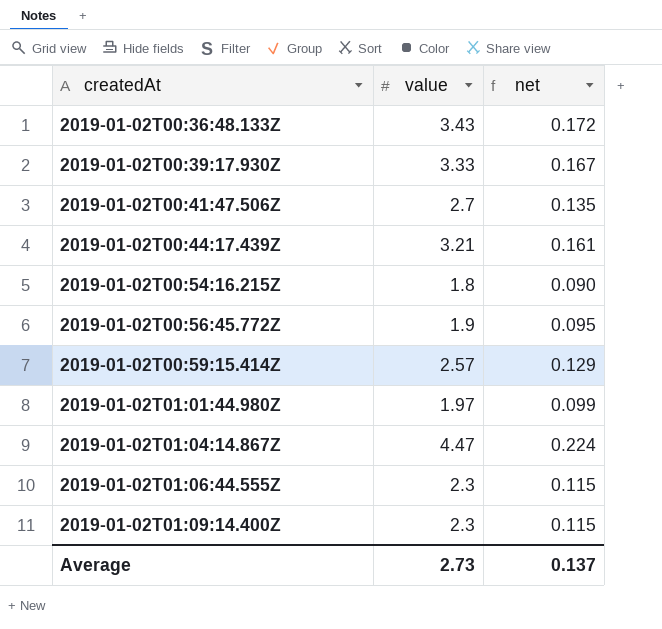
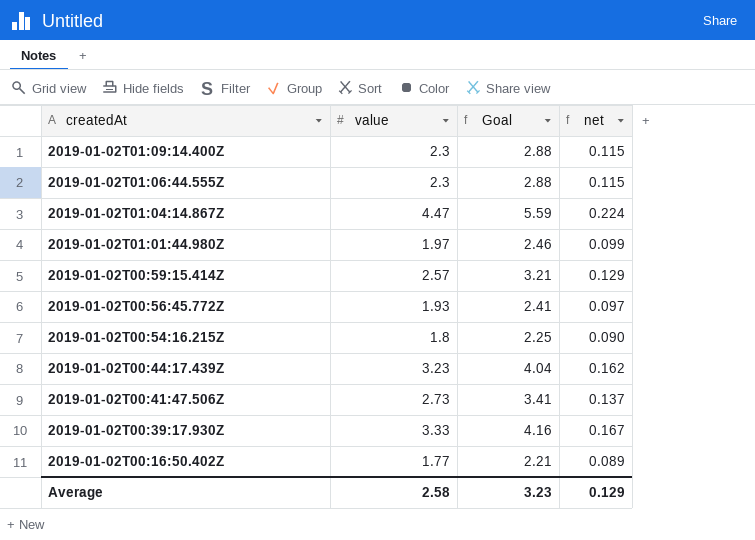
row order: createdAt ascending -> createdAt descending
column Goal | formula: none -> [value] * 1.25
row 2019-01-02T00:36:48.133Z: 3.43 | 0.172 -> none
2019-01-02T00:56:45.772Z | value: 1.9 -> 1.93
2019-01-02T00:56:45.772Z | net: 0.095 -> 0.097
2019-01-02T00:44:17.439Z | value: 3.21 -> 3.23
2019-01-02T00:44:17.439Z | net: 0.161 -> 0.162
2019-01-02T00:41:47.506Z | value: 2.7 -> 2.73
2019-01-02T00:41:47.506Z | net: 0.135 -> 0.137
row 2019-01-02T00:16:50.402Z: none -> 1.77 | 2.21 | 0.089
Average | value: 2.73 -> 2.58
Average | net: 0.137 -> 0.129

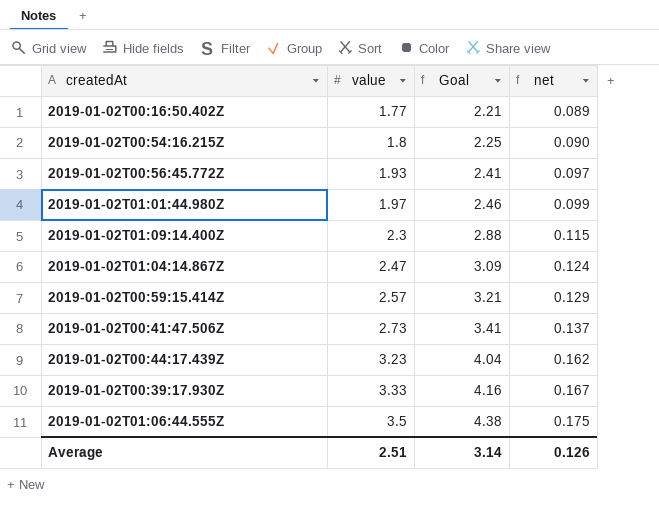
row order: createdAt descending -> value ascending
2019-01-02T01:04:14.867Z | value: 4.47 -> 2.47
2019-01-02T01:04:14.867Z | Goal: 5.59 -> 3.09
2019-01-02T01:04:14.867Z | net: 0.224 -> 0.124
2019-01-02T01:06:44.555Z | value: 2.3 -> 3.5
2019-01-02T01:06:44.555Z | Goal: 2.88 -> 4.38
2019-01-02T01:06:44.555Z | net: 0.115 -> 0.175
Average | value: 2.58 -> 2.51
Average | Goal: 3.23 -> 3.14
Average | net: 0.129 -> 0.126

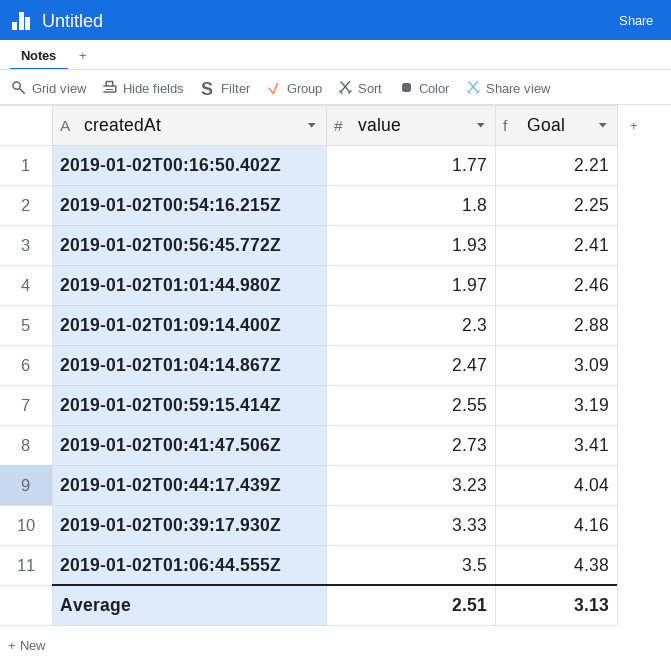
column net | formula: [value] * 0.05 -> none
2019-01-02T00:59:15.414Z | value: 2.57 -> 2.55
2019-01-02T00:59:15.414Z | Goal: 3.21 -> 3.19
Average | Goal: 3.14 -> 3.13

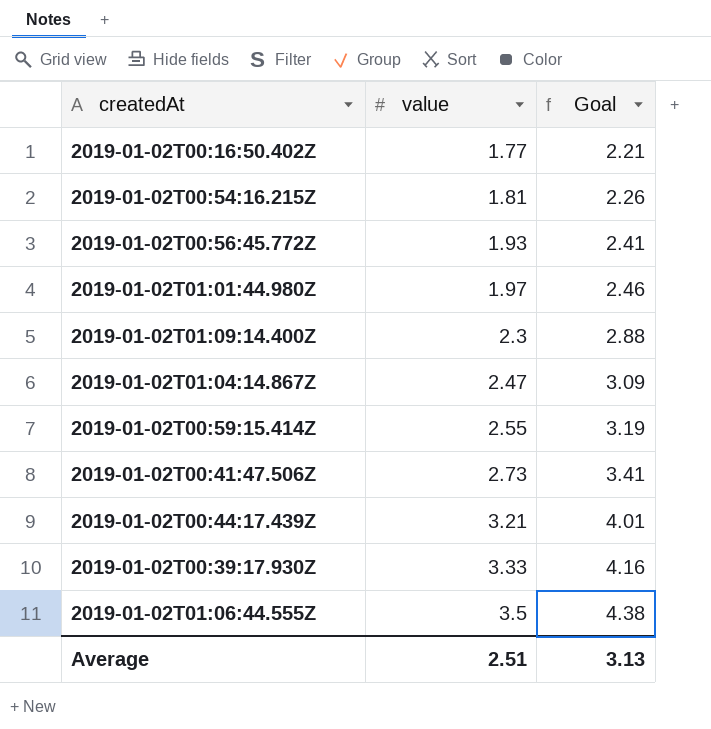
2019-01-02T00:54:16.215Z | value: 1.8 -> 1.81
2019-01-02T00:54:16.215Z | Goal: 2.25 -> 2.26
2019-01-02T00:44:17.439Z | value: 3.23 -> 3.21
2019-01-02T00:44:17.439Z | Goal: 4.04 -> 4.01

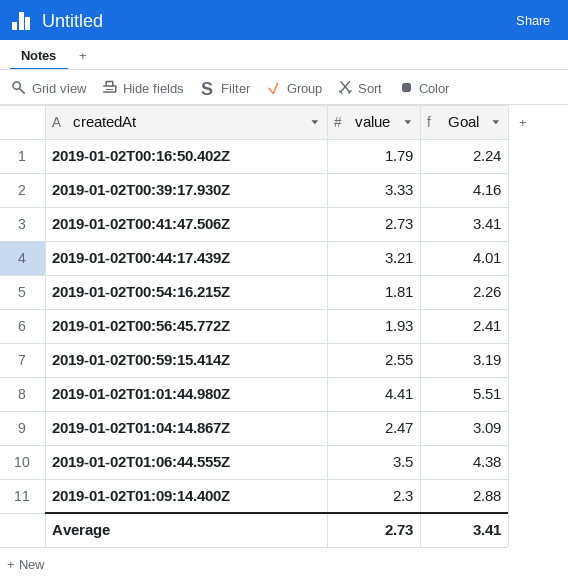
row order: value ascending -> createdAt ascending
2019-01-02T00:16:50.402Z | value: 1.77 -> 1.79
2019-01-02T00:16:50.402Z | Goal: 2.21 -> 2.24
2019-01-02T01:01:44.980Z | value: 1.97 -> 4.41
2019-01-02T01:01:44.980Z | Goal: 2.46 -> 5.51
Average | value: 2.51 -> 2.73
Average | Goal: 3.13 -> 3.41

